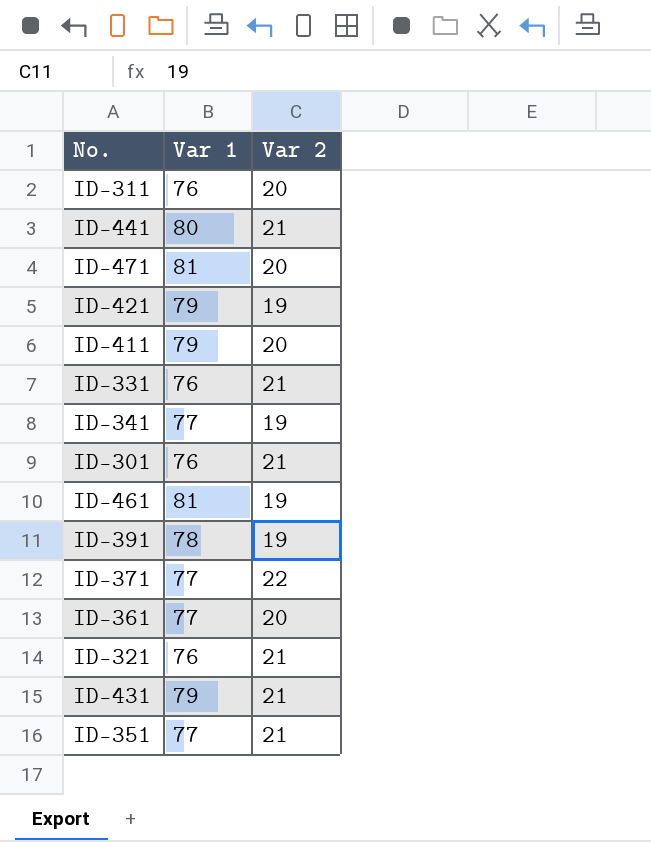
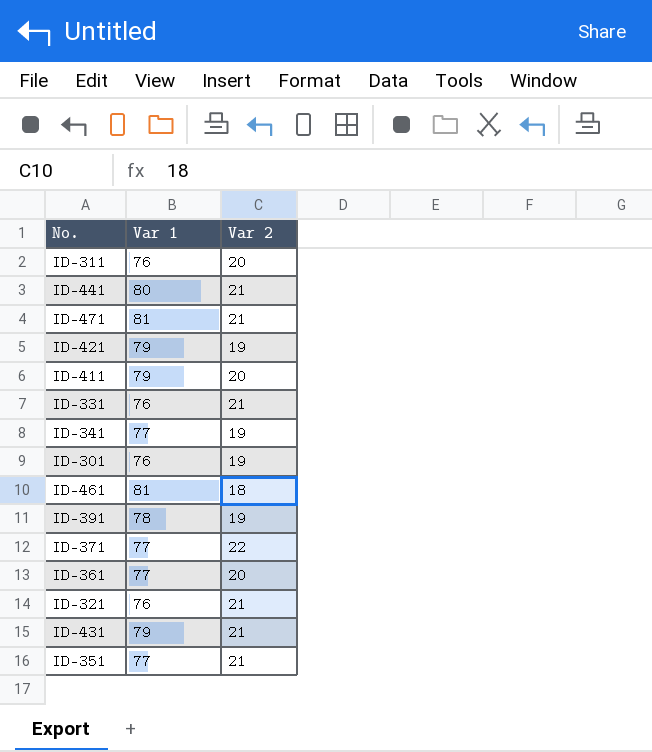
ID-471 | Var 2: 20 -> 21
ID-301 | Var 2: 21 -> 19
ID-461 | Var 2: 19 -> 18

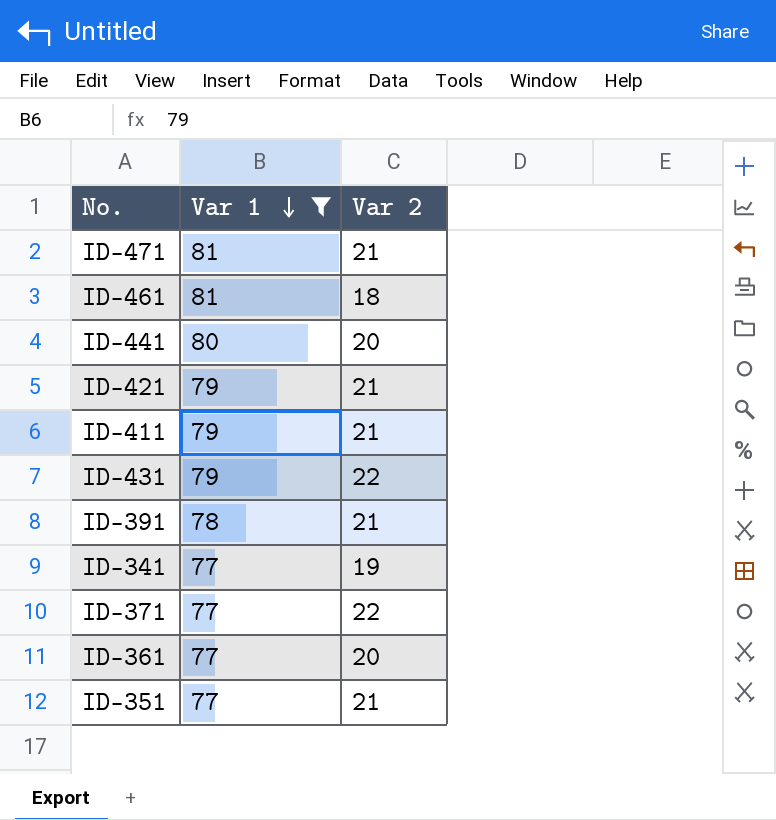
filter: none -> Var 1 != 76
row order: none -> Var 1 descending
ID-441 | Var 2: 21 -> 20
ID-421 | Var 2: 19 -> 21
ID-411 | Var 2: 20 -> 21
ID-431 | Var 2: 21 -> 22
ID-391 | Var 2: 19 -> 21

